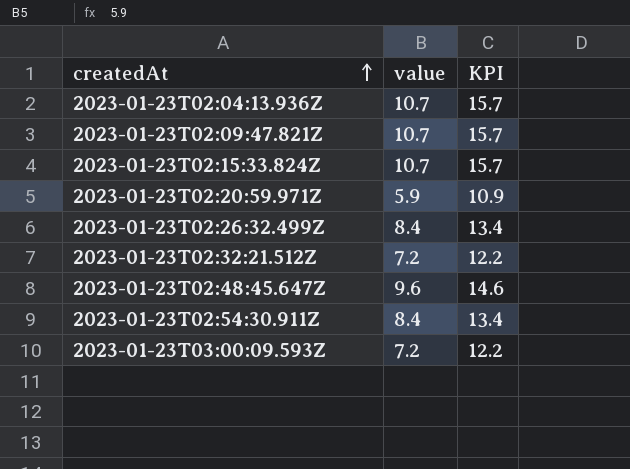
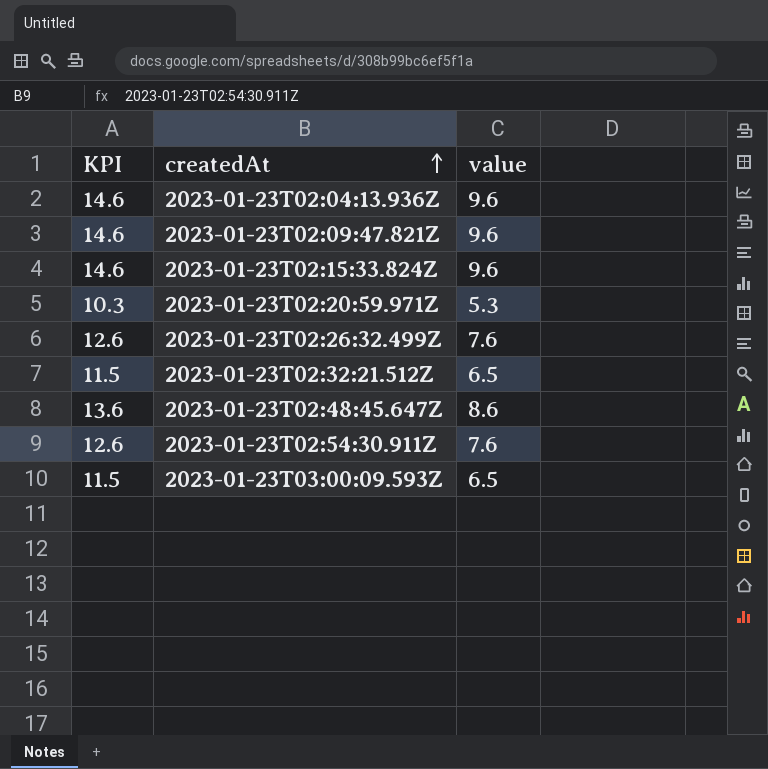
column KPI | position: 3 -> 1
2023-01-23T02:04:13.936Z | KPI: 15.7 -> 14.6
2023-01-23T02:04:13.936Z | value: 10.7 -> 9.6
2023-01-23T02:09:47.821Z | KPI: 15.7 -> 14.6
2023-01-23T02:09:47.821Z | value: 10.7 -> 9.6
2023-01-23T02:15:33.824Z | KPI: 15.7 -> 14.6
2023-01-23T02:15:33.824Z | value: 10.7 -> 9.6
2023-01-23T02:20:59.971Z | KPI: 10.9 -> 10.3
2023-01-23T02:20:59.971Z | value: 5.9 -> 5.3
2023-01-23T02:26:32.499Z | KPI: 13.4 -> 12.6
2023-01-23T02:26:32.499Z | value: 8.4 -> 7.6
2023-01-23T02:32:21.512Z | KPI: 12.2 -> 11.5
2023-01-23T02:32:21.512Z | value: 7.2 -> 6.5
2023-01-23T02:48:45.647Z | KPI: 14.6 -> 13.6
2023-01-23T02:48:45.647Z | value: 9.6 -> 8.6
2023-01-23T02:54:30.911Z | KPI: 13.4 -> 12.6
2023-01-23T02:54:30.911Z | value: 8.4 -> 7.6
2023-01-23T03:00:09.593Z | KPI: 12.2 -> 11.5
2023-01-23T03:00:09.593Z | value: 7.2 -> 6.5

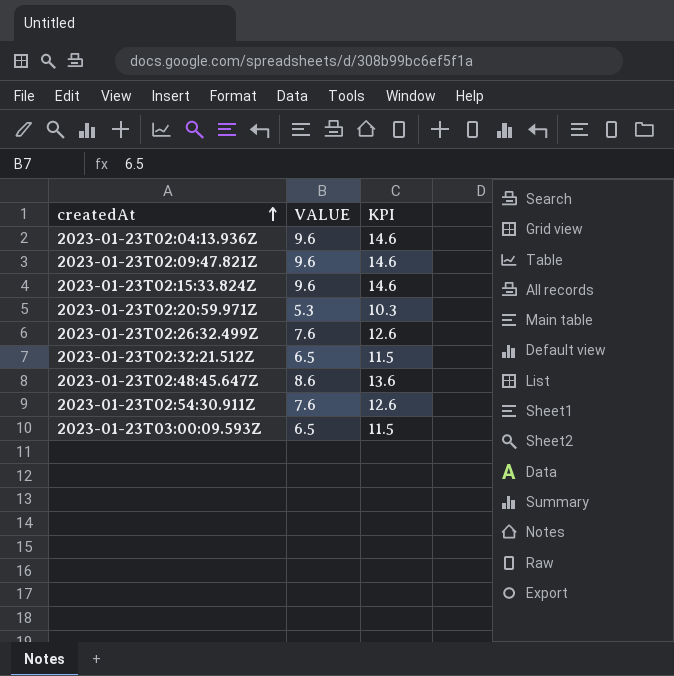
column name: value -> VALUE
column KPI | position: 1 -> 3

